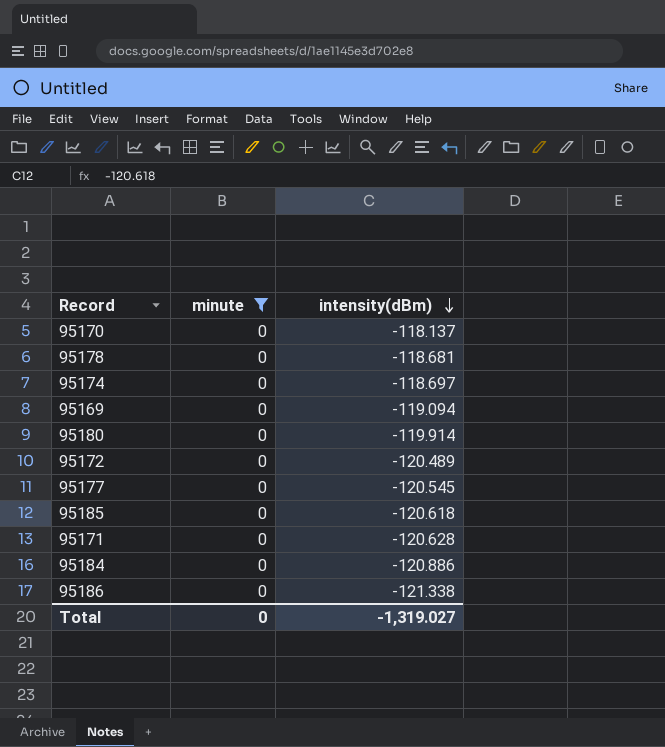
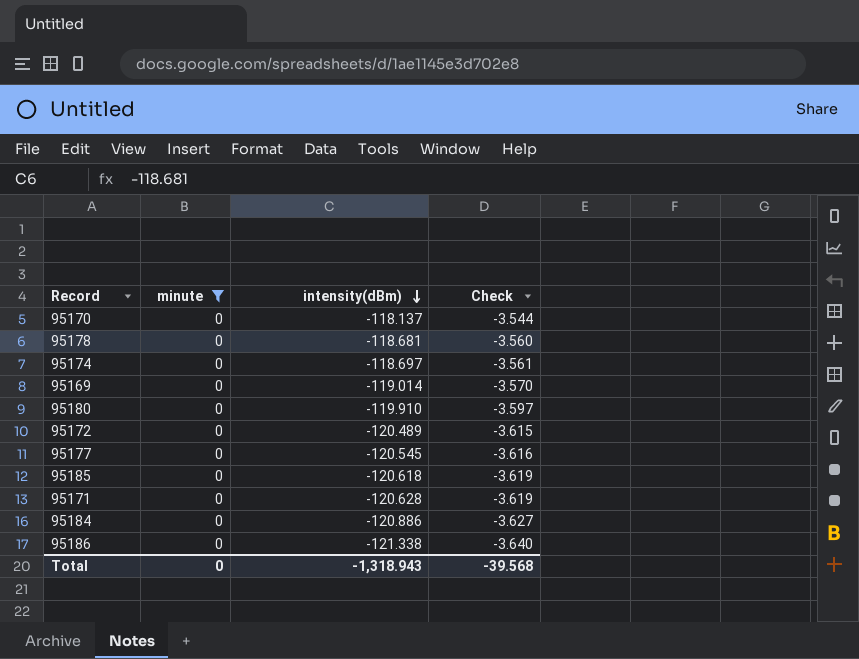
column Check | formula: none -> [intensity(dBm)] * 0.03
95169 | intensity(dBm): -119.094 -> -119.014
95180 | intensity(dBm): -119.914 -> -119.910
Total | intensity(dBm): -1,319.027 -> -1,318.943

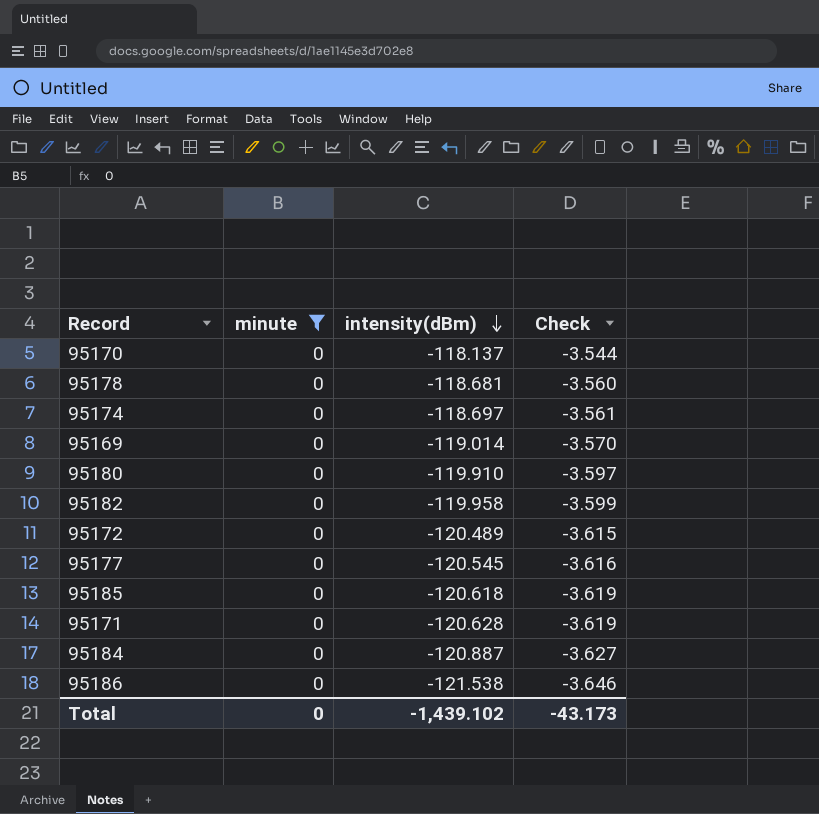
row 95182: none -> 0 | -119.958 | -3.599
95184 | intensity(dBm): -120.886 -> -120.887
95186 | intensity(dBm): -121.338 -> -121.538
95186 | Check: -3.640 -> -3.646
Total | intensity(dBm): -1,318.943 -> -1,439.102
Total | Check: -39.568 -> -43.173

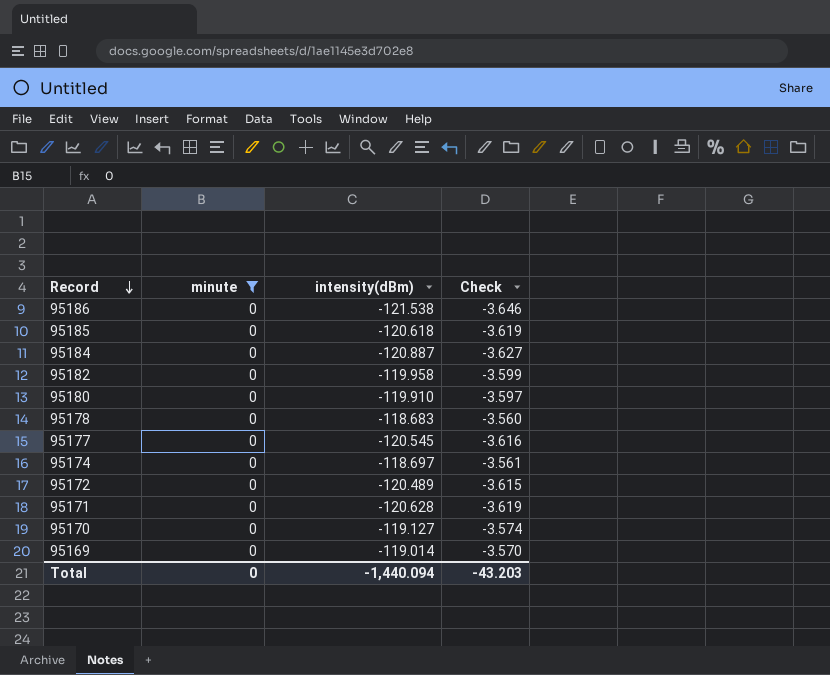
row order: intensity(dBm) descending -> Record descending
95178 | intensity(dBm): -118.681 -> -118.683
95170 | intensity(dBm): -118.137 -> -119.127
95170 | Check: -3.544 -> -3.574
Total | intensity(dBm): -1,439.102 -> -1,440.094
Total | Check: -43.173 -> -43.203

